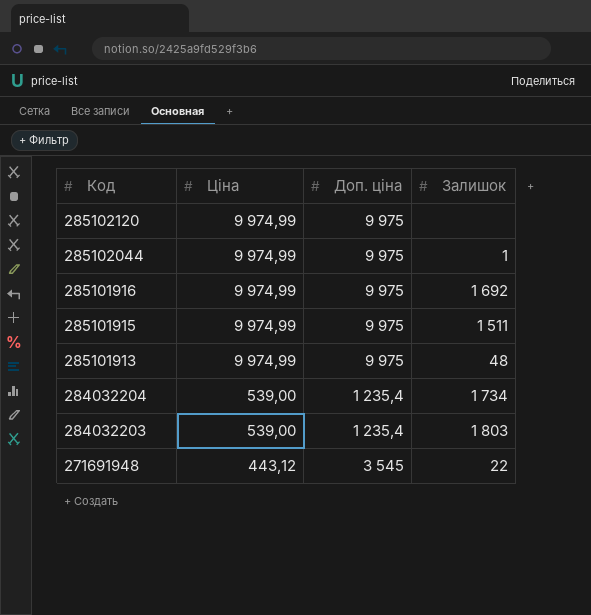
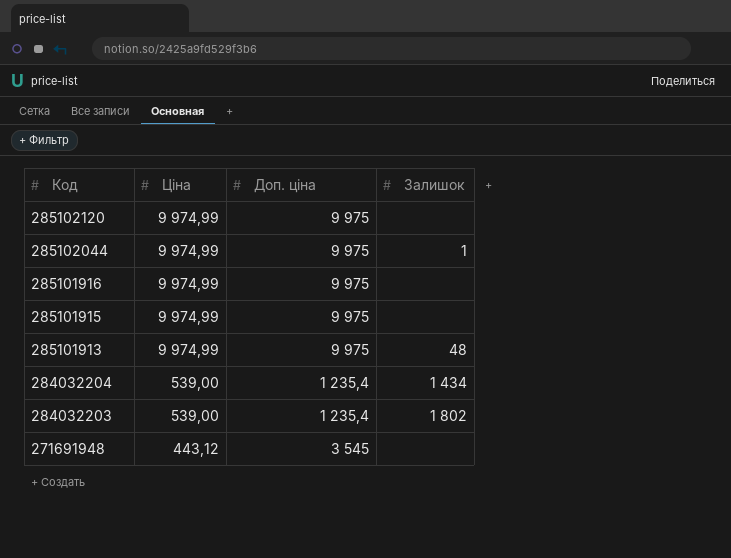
285101916 | Залишок: 1 692 -> none
285101915 | Залишок: 1 511 -> none
284032204 | Залишок: 1 734 -> 1 434
284032203 | Залишок: 1 803 -> 1 802
271691948 | Залишок: 22 -> none

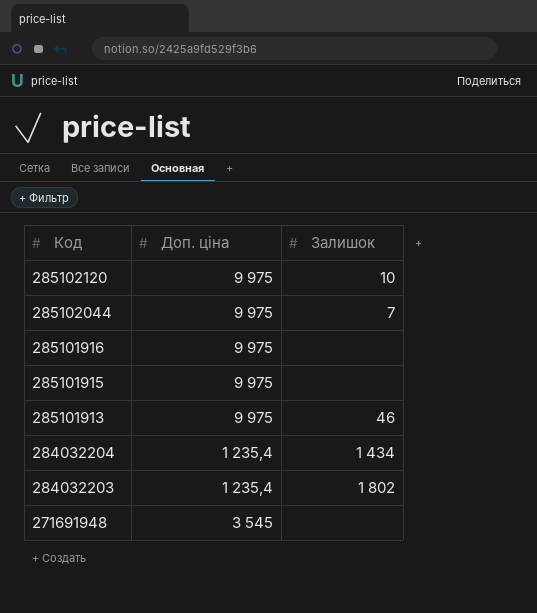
column Ціна | position: 2 -> none
285102120 | Залишок: none -> 10
285102044 | Залишок: 1 -> 7
285101913 | Залишок: 48 -> 46

